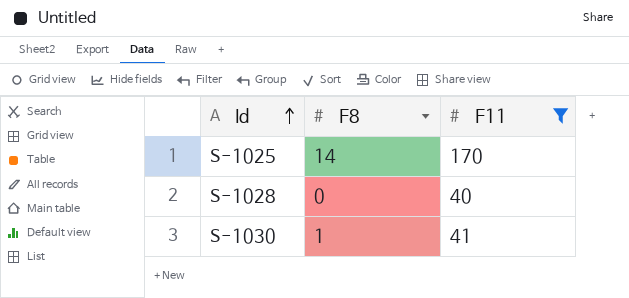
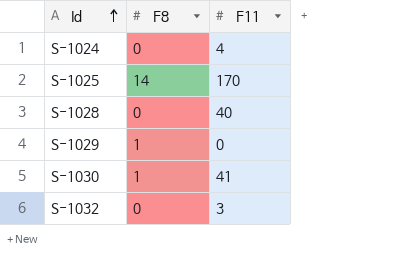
filter: F11 >= 40 -> none

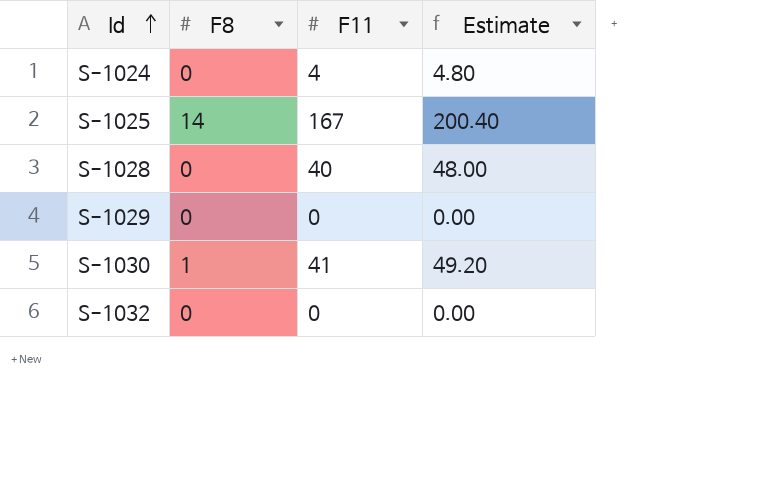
column Estimate | formula: none -> [F11] * 1.2
S-1025 | F11: 170 -> 167
S-1029 | F8: 1 -> 0
S-1032 | F11: 3 -> 0

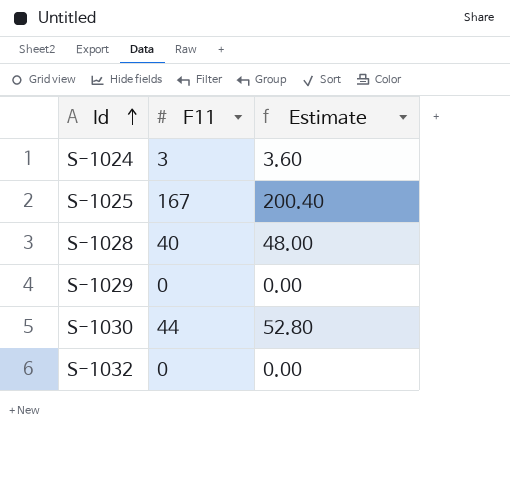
column F8 | position: 2 -> none
S-1024 | F11: 4 -> 3
S-1024 | Estimate: 4.80 -> 3.60
S-1030 | F11: 41 -> 44
S-1030 | Estimate: 49.20 -> 52.80

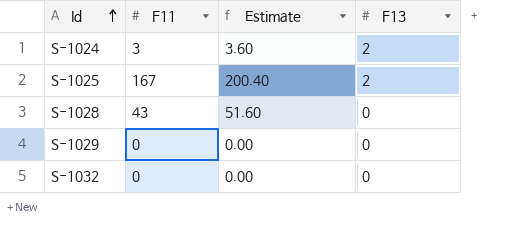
column F13 | position: none -> 4
row S-1030: 44 | 52.80 -> none
S-1028 | F11: 40 -> 43
S-1028 | Estimate: 48.00 -> 51.60

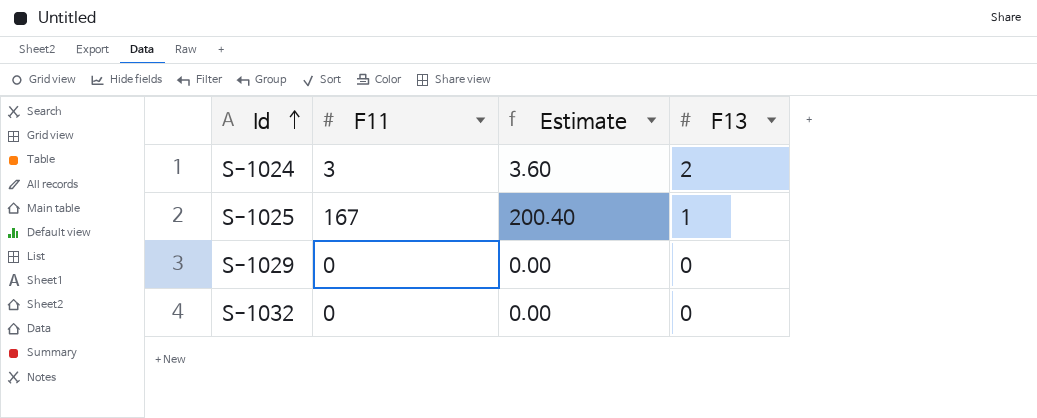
row S-1028: 43 | 51.60 | 0 -> none
S-1025 | F13: 2 -> 1

